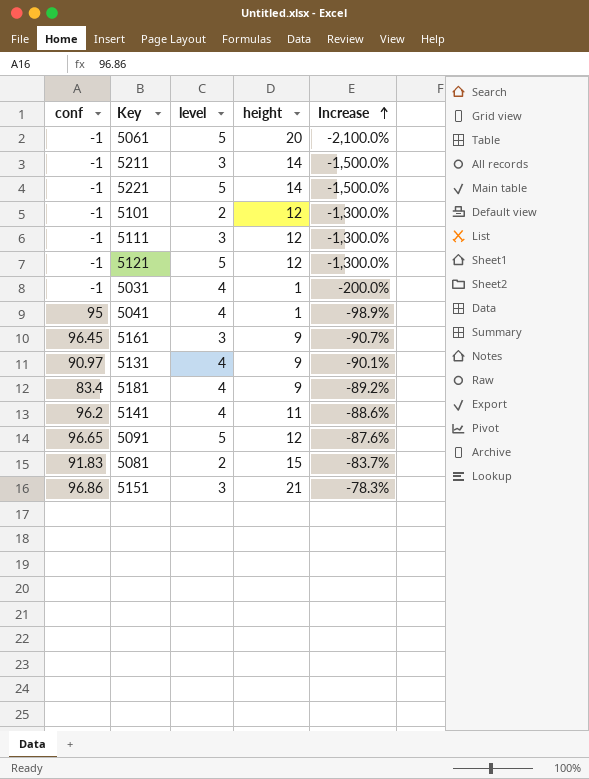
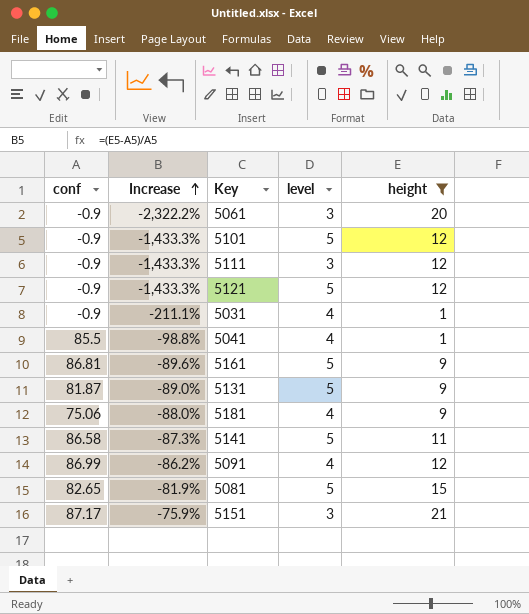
filter: none -> height != 14
column Increase | position: 5 -> 2
5061 | conf: -1 -> -0.9
5061 | Increase: -2,100.0% -> -2,322.2%
5061 | level: 5 -> 3
5101 | conf: -1 -> -0.9
5101 | Increase: -1,300.0% -> -1,433.3%
5101 | level: 2 -> 5
5111 | conf: -1 -> -0.9
5111 | Increase: -1,300.0% -> -1,433.3%
5121 | conf: -1 -> -0.9
5121 | Increase: -1,300.0% -> -1,433.3%
5031 | conf: -1 -> -0.9
5031 | Increase: -200.0% -> -211.1%
5041 | conf: 95 -> 85.5
5041 | Increase: -98.9% -> -98.8%
5161 | conf: 96.45 -> 86.81
5161 | Increase: -90.7% -> -89.6%
5161 | level: 3 -> 5
5131 | conf: 90.97 -> 81.87
5131 | Increase: -90.1% -> -89.0%
5131 | level: 4 -> 5
5181 | conf: 83.4 -> 75.06
5181 | Increase: -89.2% -> -88.0%
5141 | conf: 96.2 -> 86.58
5141 | Increase: -88.6% -> -87.3%
5141 | level: 4 -> 5
5091 | conf: 96.65 -> 86.99
5091 | Increase: -87.6% -> -86.2%
5091 | level: 5 -> 4
5081 | conf: 91.83 -> 82.65
5081 | Increase: -83.7% -> -81.9%
5081 | level: 2 -> 5
5151 | conf: 96.86 -> 87.17
5151 | Increase: -78.3% -> -75.9%

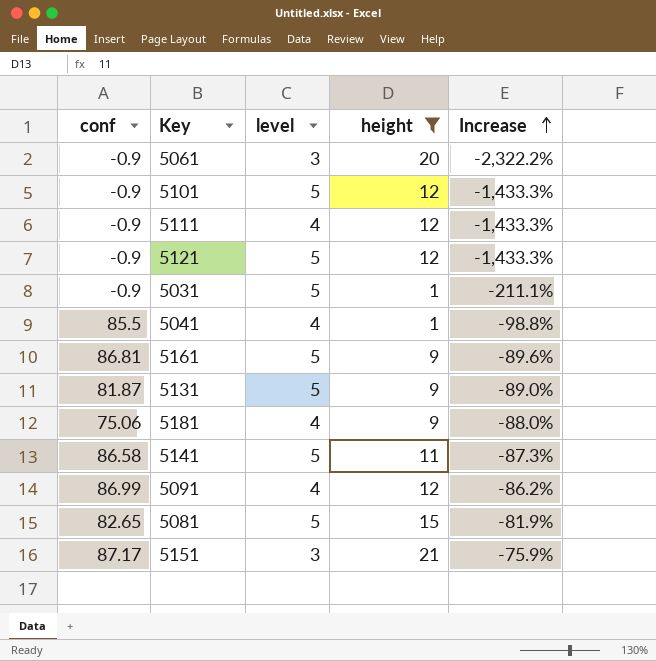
column Increase | position: 2 -> 5
5111 | level: 3 -> 4
5031 | level: 4 -> 5

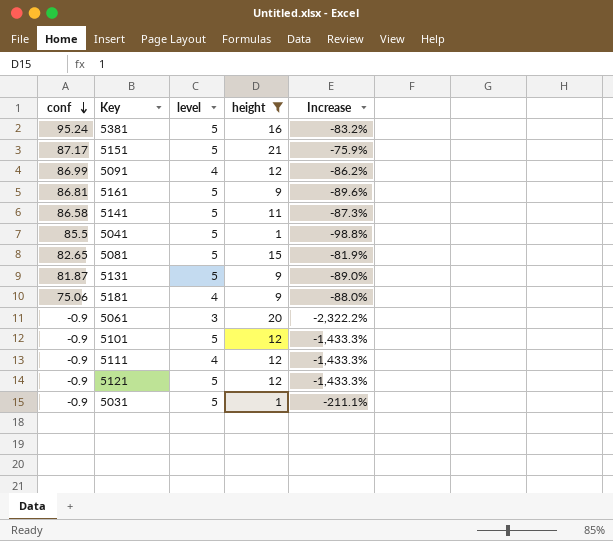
row order: Increase ascending -> conf descending
row 5381: none -> 95.24 | 5 | 16 | -83.2%
5151 | level: 3 -> 5
5041 | level: 4 -> 5

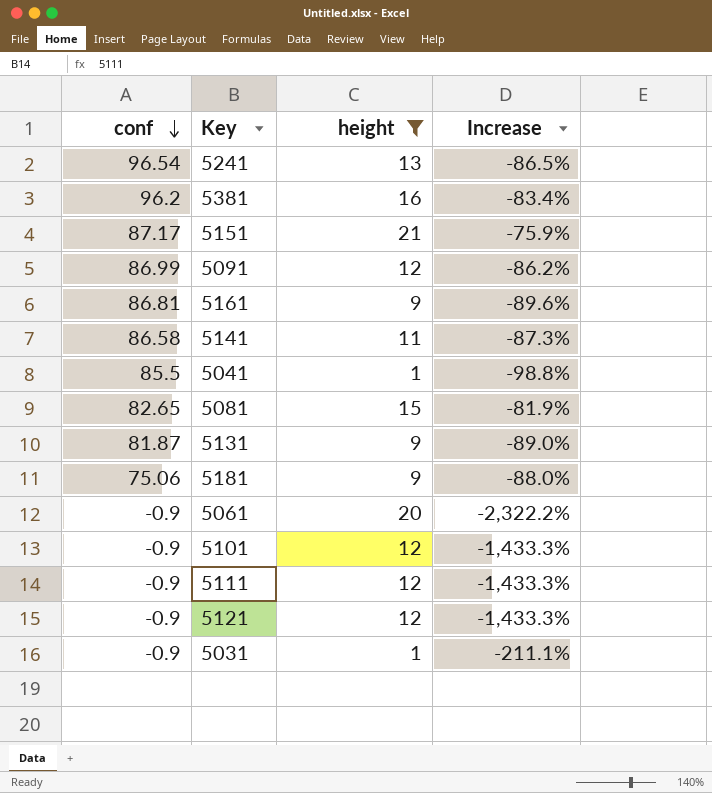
column level | position: 3 -> none
row 5241: none -> 96.54 | 13 | -86.5%
5381 | conf: 95.24 -> 96.2
5381 | Increase: -83.2% -> -83.4%

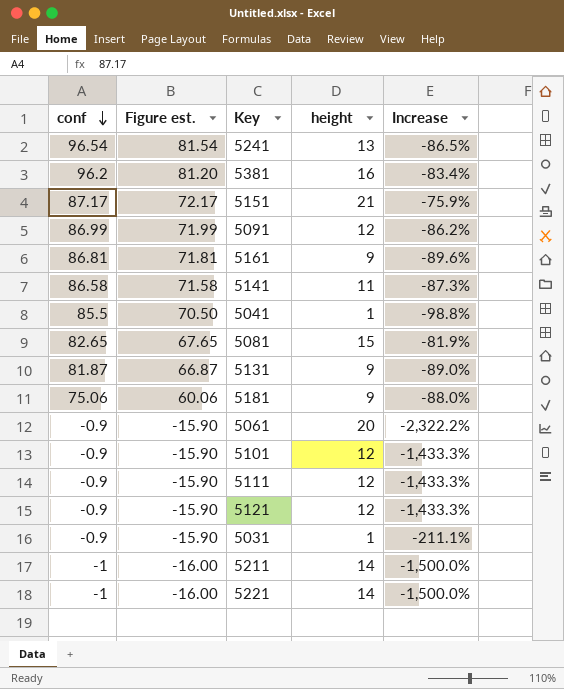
filter: height != 14 -> none
column Figure est. | formula: none -> [conf] - 15

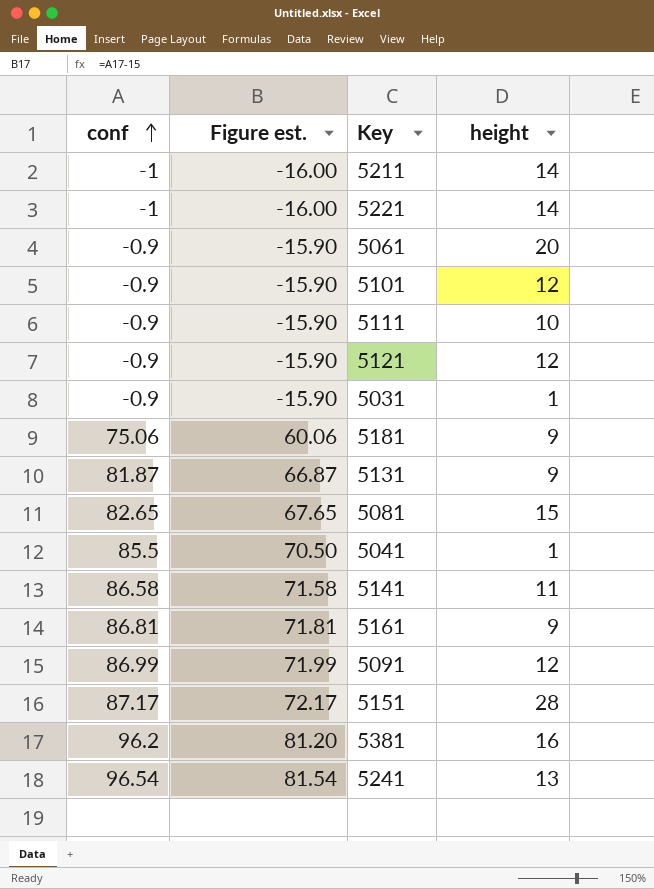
row order: conf descending -> conf ascending
column Increase | formula: ([height] - [conf]) / [conf] -> none
5111 | height: 12 -> 10
5151 | height: 21 -> 28

